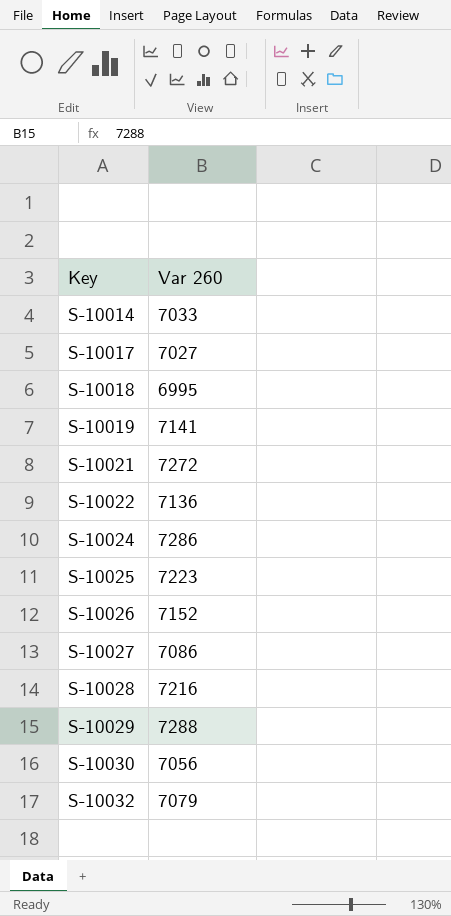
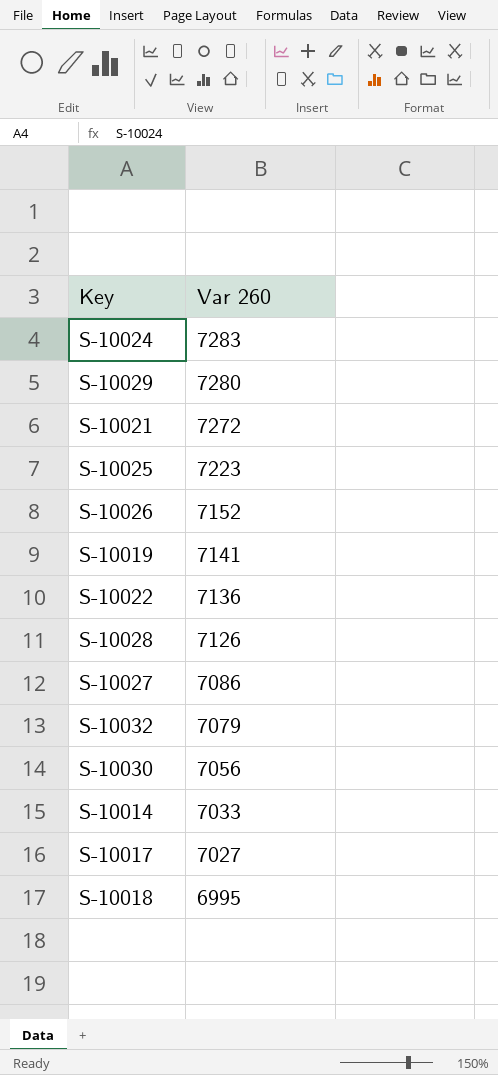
row order: Key ascending -> Var 260 descending
S-10024 | Var 260: 7286 -> 7283
S-10029 | Var 260: 7288 -> 7280
S-10028 | Var 260: 7216 -> 7126

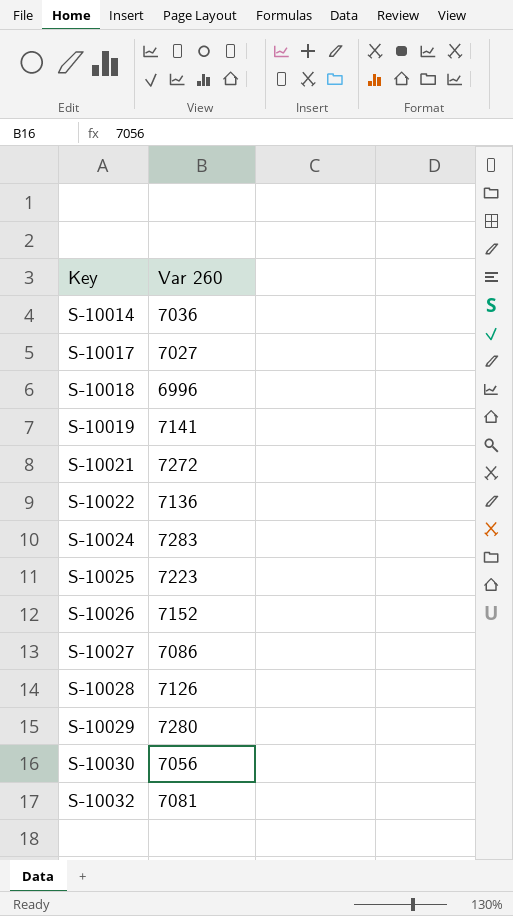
row order: Var 260 descending -> Key ascending
S-10014 | Var 260: 7033 -> 7036
S-10018 | Var 260: 6995 -> 6996
S-10032 | Var 260: 7079 -> 7081

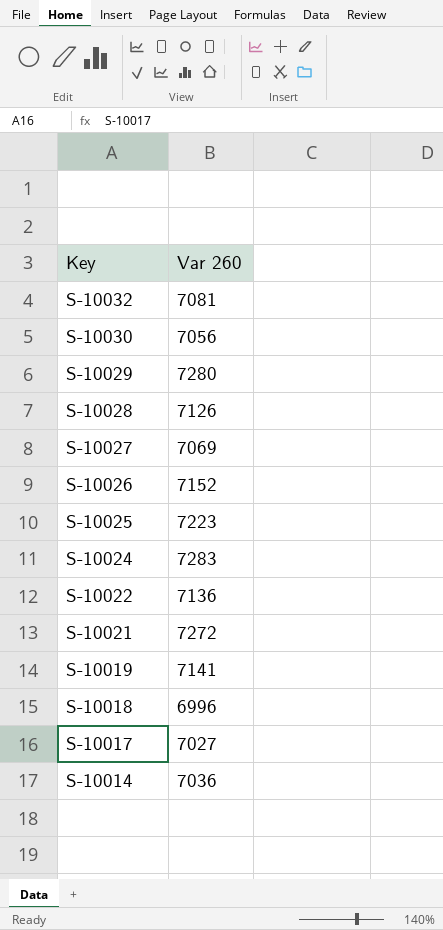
row order: Key ascending -> Key descending
S-10027 | Var 260: 7086 -> 7069

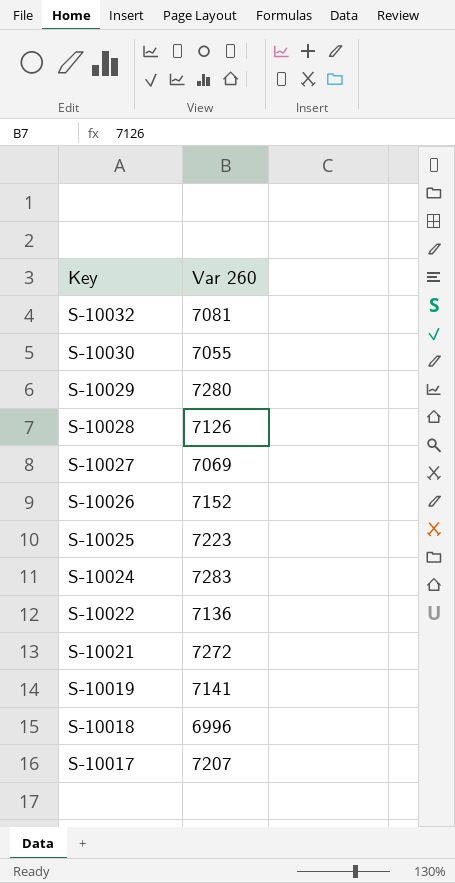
row S-10014: 7036 -> none
S-10030 | Var 260: 7056 -> 7055
S-10017 | Var 260: 7027 -> 7207

